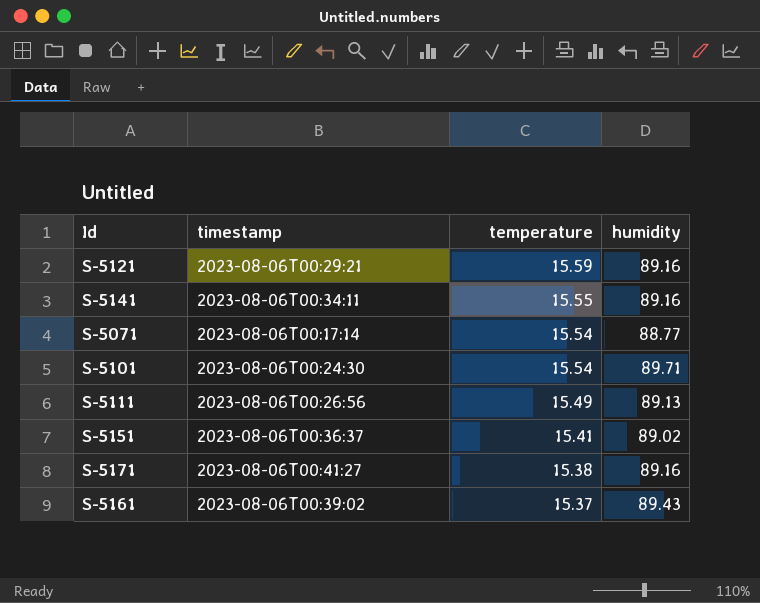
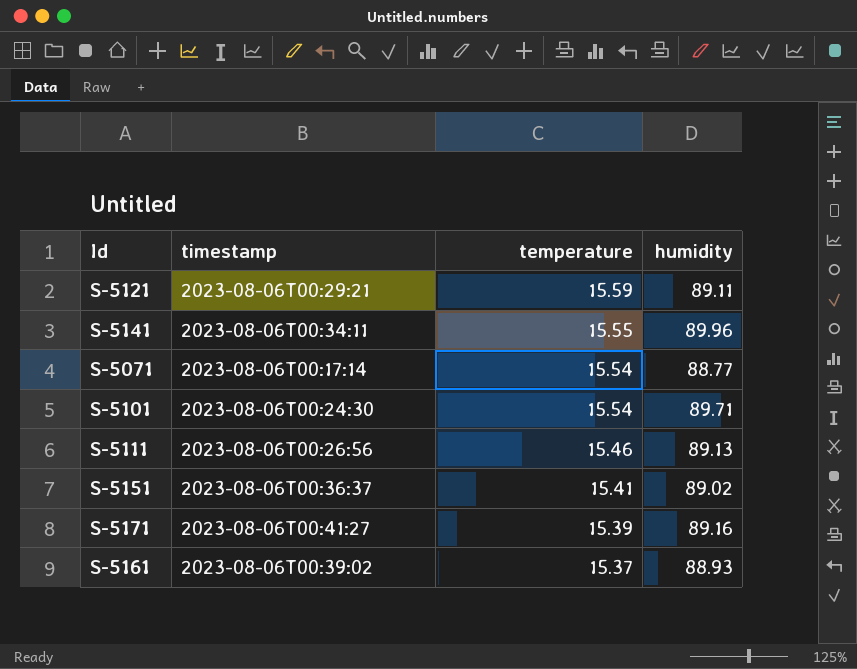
S-5121 | humidity: 89.16 -> 89.11
S-5141 | humidity: 89.16 -> 89.96
S-5111 | temperature: 15.49 -> 15.46
S-5171 | temperature: 15.38 -> 15.39
S-5161 | humidity: 89.43 -> 88.93

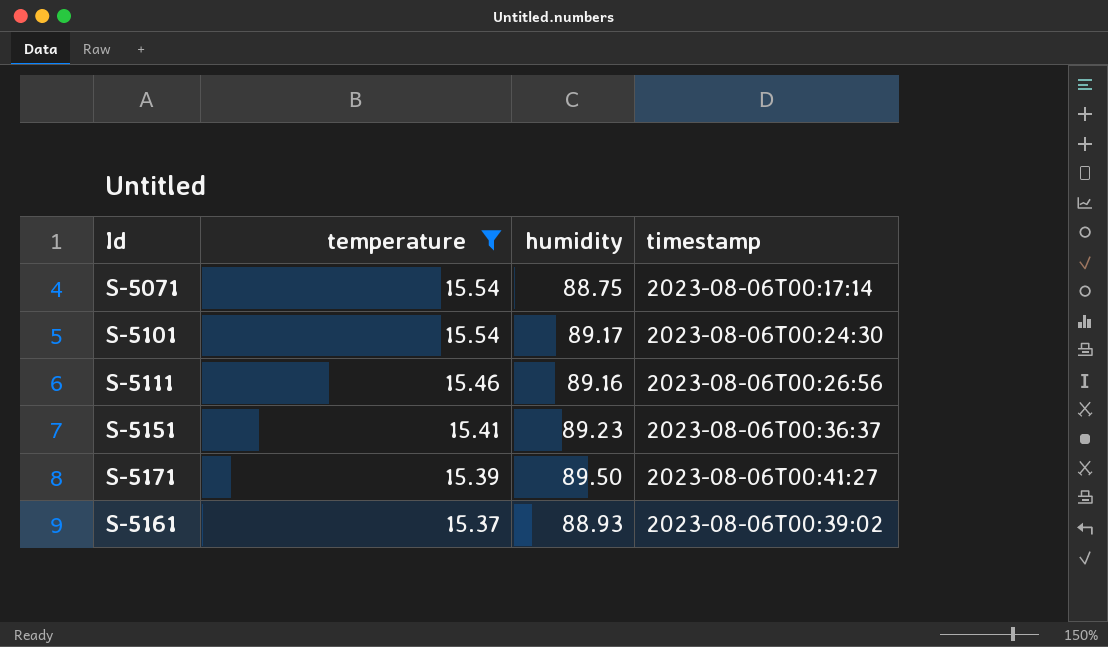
filter: none -> temperature <= 15.54
column timestamp | position: 2 -> 4
S-5071 | humidity: 88.77 -> 88.75
S-5101 | humidity: 89.71 -> 89.17
S-5111 | humidity: 89.13 -> 89.16
S-5151 | humidity: 89.02 -> 89.23
S-5171 | humidity: 89.16 -> 89.50

